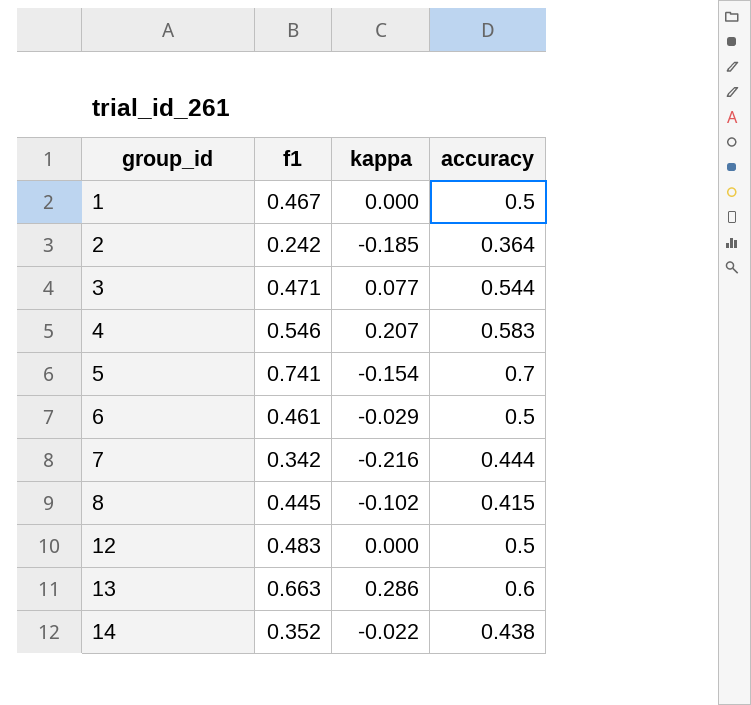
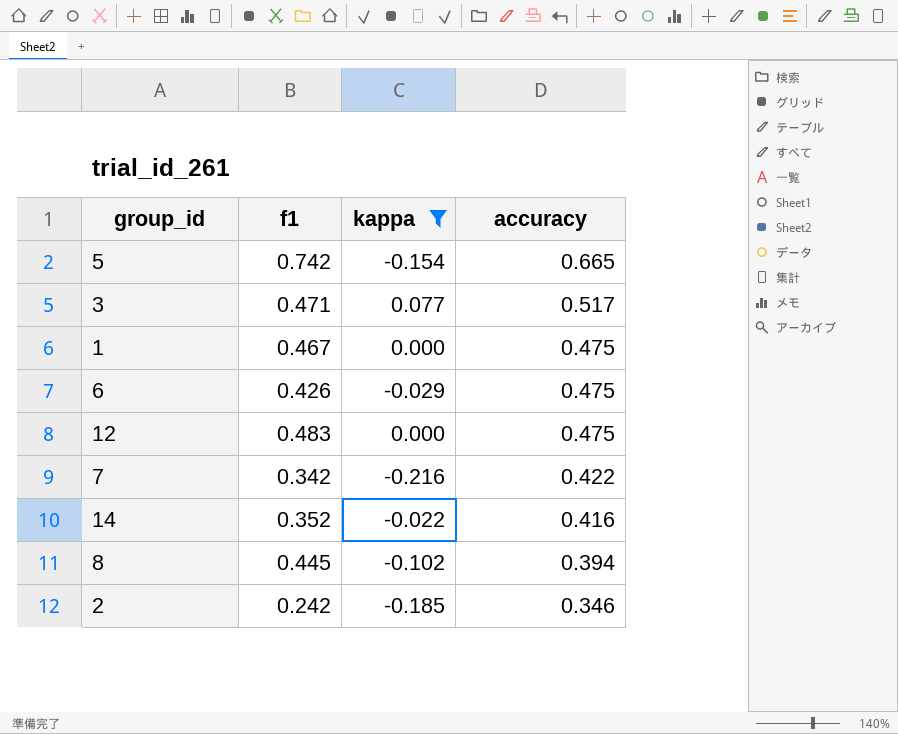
filter: none -> kappa <= 0.077
row order: group_id ascending -> accuracy descending
5 | f1: 0.741 -> 0.742
5 | accuracy: 0.7 -> 0.665
3 | accuracy: 0.544 -> 0.517
1 | accuracy: 0.5 -> 0.475
6 | f1: 0.461 -> 0.426
6 | accuracy: 0.5 -> 0.475
12 | accuracy: 0.5 -> 0.475
7 | accuracy: 0.444 -> 0.422
14 | accuracy: 0.438 -> 0.416
8 | accuracy: 0.415 -> 0.394
2 | accuracy: 0.364 -> 0.346

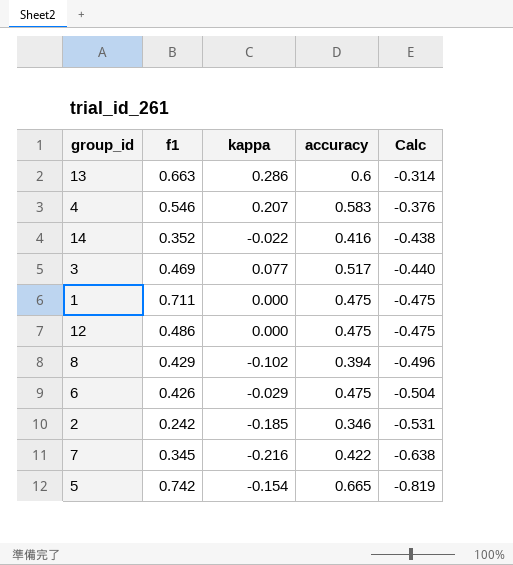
filter: kappa <= 0.077 -> none
row order: accuracy descending -> Calc descending
column Calc | formula: none -> [kappa] - [accuracy]
3 | f1: 0.471 -> 0.469
1 | f1: 0.467 -> 0.711
12 | f1: 0.483 -> 0.486
8 | f1: 0.445 -> 0.429
7 | f1: 0.342 -> 0.345

